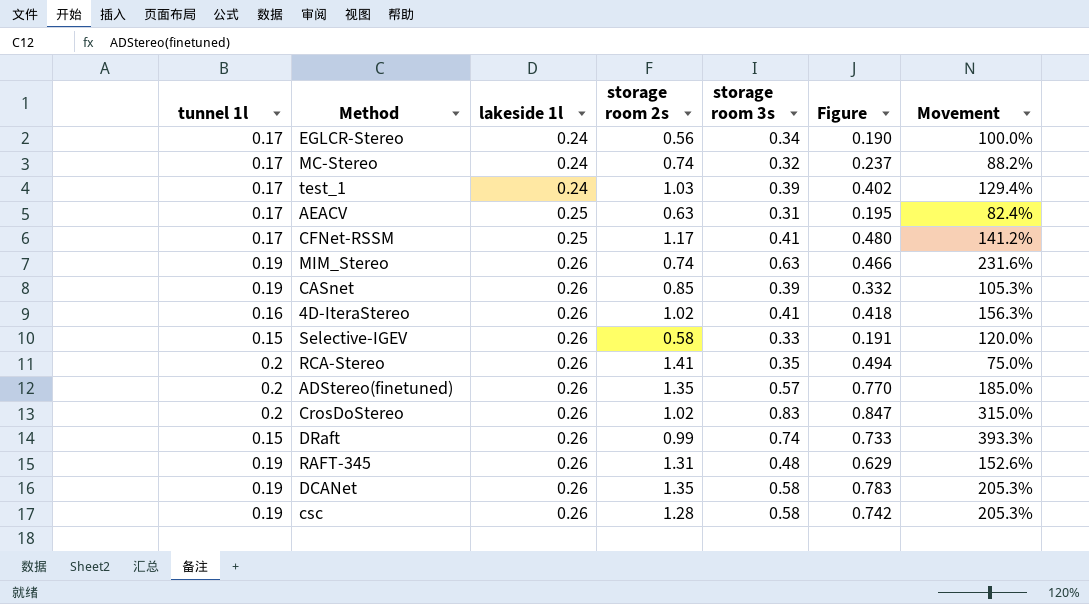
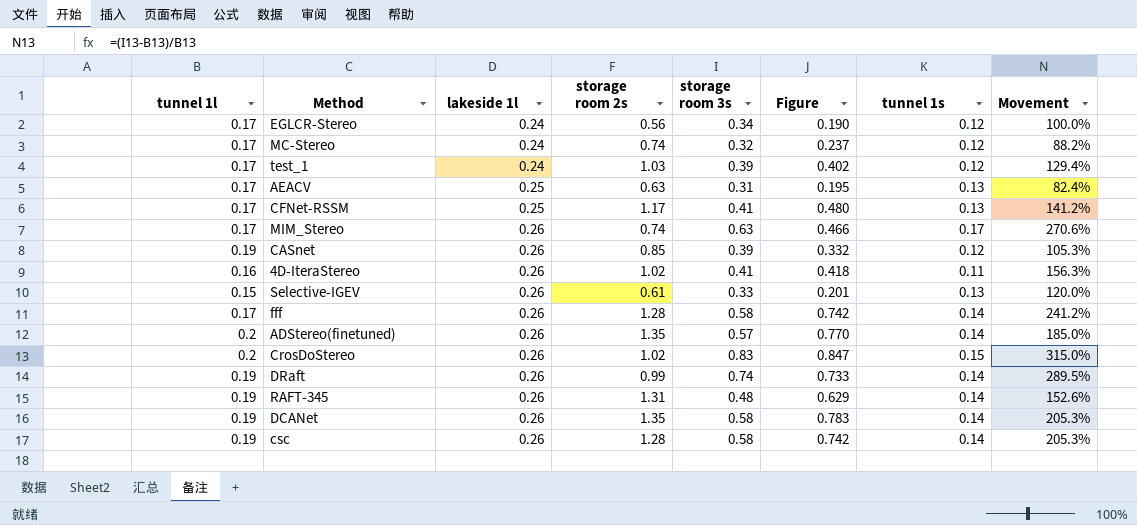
column tunnel 1s | position: none -> 7
row RCA-Stereo: 0.2 | 0.26 | 1.41 | 0.35 | 0.494 | 75.0% -> none
MIM_Stereo | tunnel 1l: 0.19 -> 0.17
MIM_Stereo | Movement: 231.6% -> 270.6%
Selective-IGEV | storage room 2s: 0.58 -> 0.61
Selective-IGEV | Figure: 0.191 -> 0.201
row fff: none -> 0.17 | 0.26 | 1.28 | 0.58 | 0.742 | 0.14 | 241.2%
DRaft | tunnel 1l: 0.15 -> 0.19
DRaft | Movement: 393.3% -> 289.5%

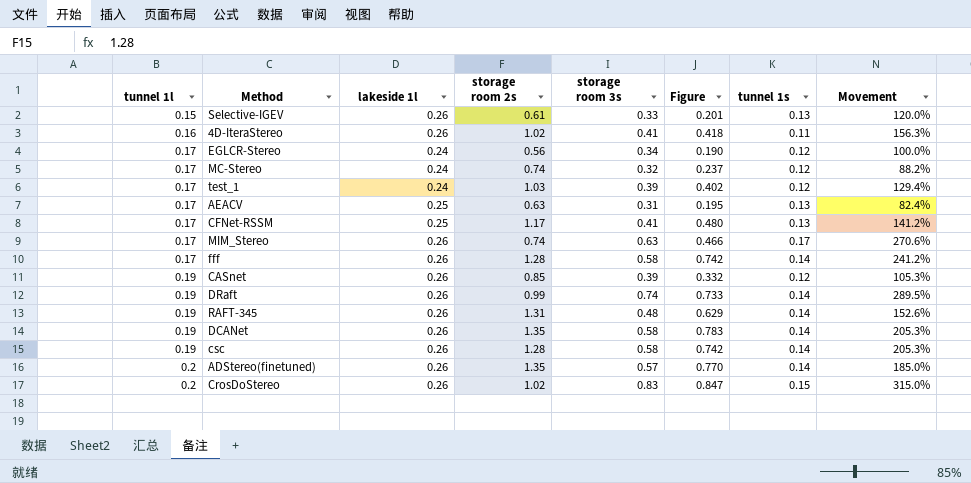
row order: lakeside 1l ascending -> tunnel 1l ascending

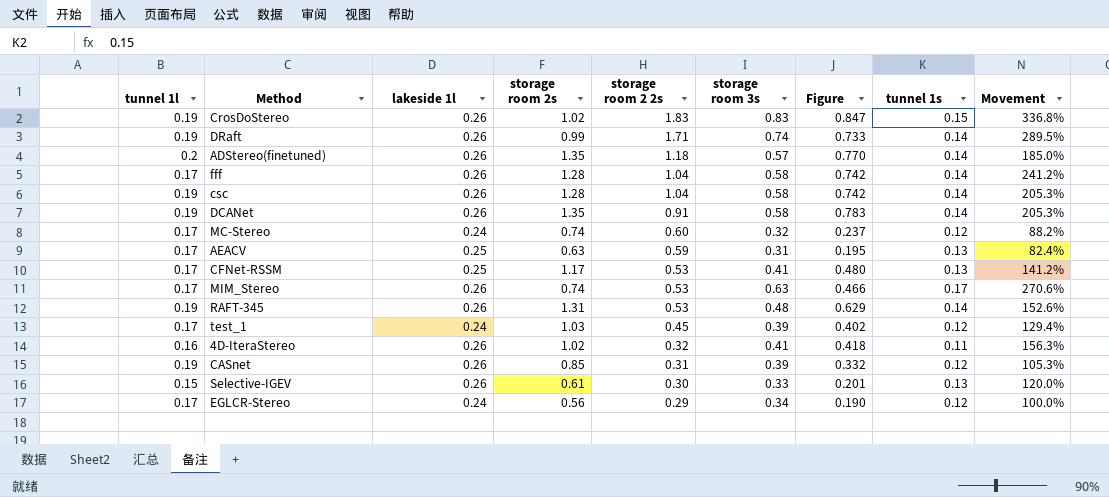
row order: tunnel 1l ascending -> storage room 2 2s descending
column storage room 2 2s | position: none -> 5
CrosDoStereo | tunnel 1l: 0.2 -> 0.19
CrosDoStereo | Movement: 315.0% -> 336.8%

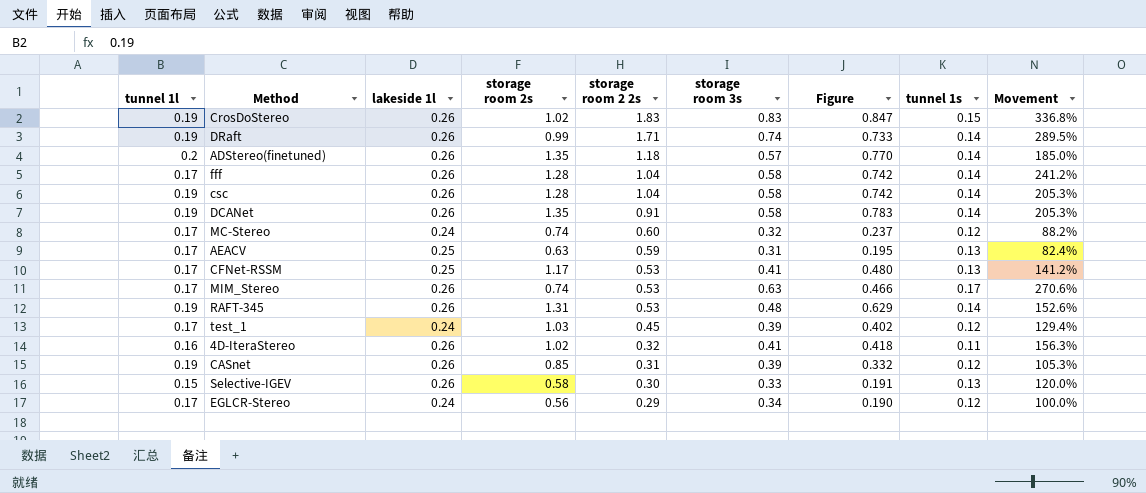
Selective-IGEV | storage room 2s: 0.61 -> 0.58
Selective-IGEV | Figure: 0.201 -> 0.191

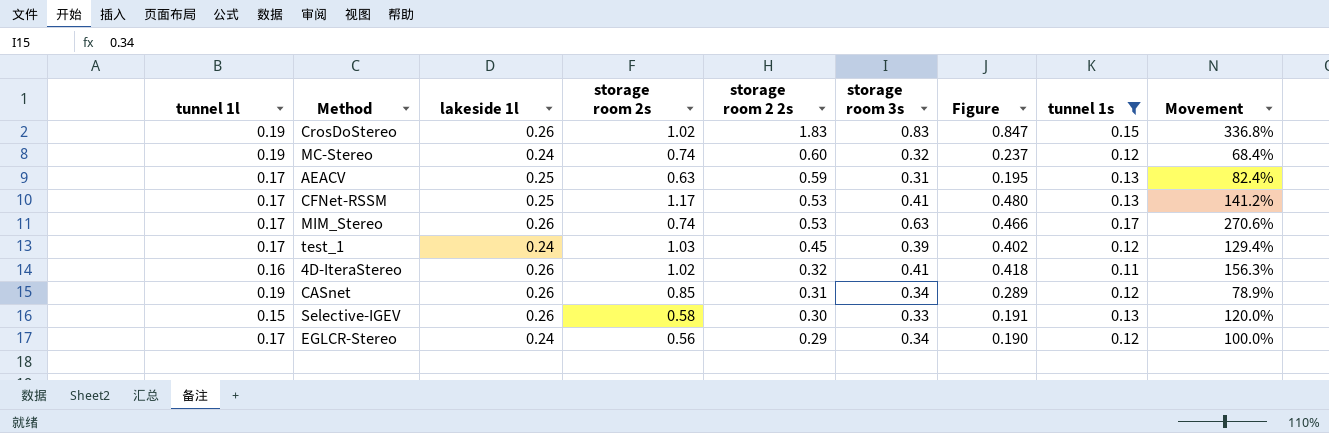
filter: none -> tunnel 1s != 0.14
MC-Stereo | tunnel 1l: 0.17 -> 0.19
MC-Stereo | Movement: 88.2% -> 68.4%
CASnet | storage room 3s: 0.39 -> 0.34
CASnet | Figure: 0.332 -> 0.289
CASnet | Movement: 105.3% -> 78.9%

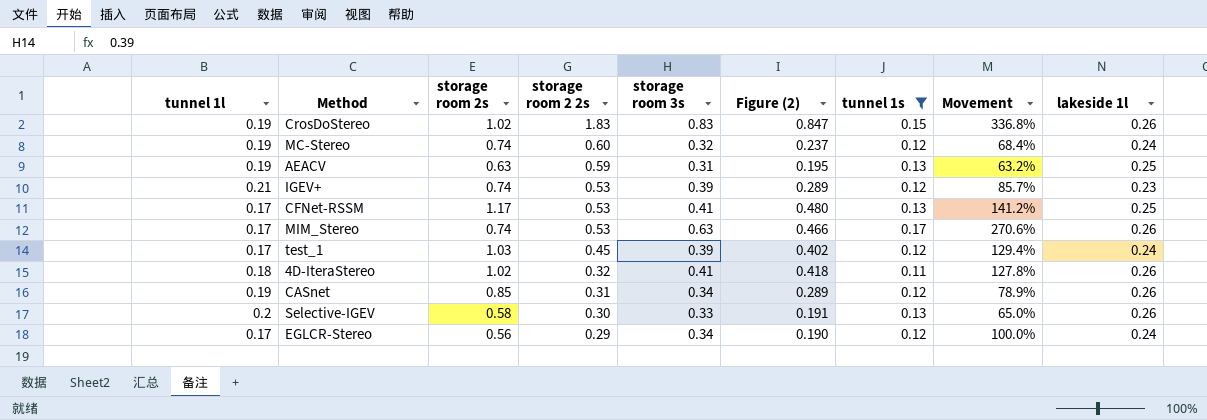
column name: Figure -> Figure (2)
column lakeside 1l | position: 3 -> 9
AEACV | tunnel 1l: 0.17 -> 0.19
AEACV | Movement: 82.4% -> 63.2%
row IGEV+: none -> 0.21 | 0.74 | 0.53 | 0.39 | 0.289 | 0.12 | 85.7% | 0.23
4D-IteraStereo | tunnel 1l: 0.16 -> 0.18
4D-IteraStereo | Movement: 156.3% -> 127.8%
Selective-IGEV | tunnel 1l: 0.15 -> 0.2
Selective-IGEV | Movement: 120.0% -> 65.0%

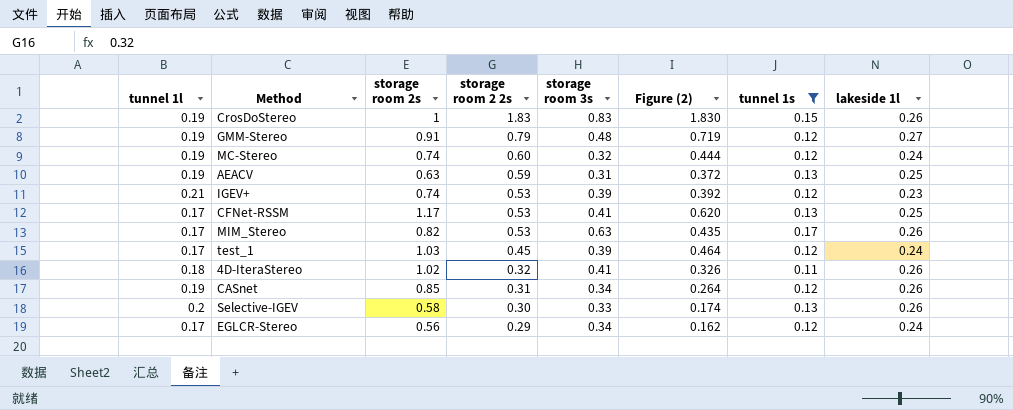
column Movement | formula: ([storage room 3s] - [tunnel 1l]) / [tunnel 1l] -> none
column Figure (2) | formula: [storage room 2s] * [storage room 3s] -> [storage room 2s] * [storage room 2 2s]
CrosDoStereo | storage room 2s: 1.02 -> 1
row GMM-Stereo: none -> 0.19 | 0.91 | 0.79 | 0.48 | 0.719 | 0.12 | 0.27
MIM_Stereo | storage room 2s: 0.74 -> 0.82

